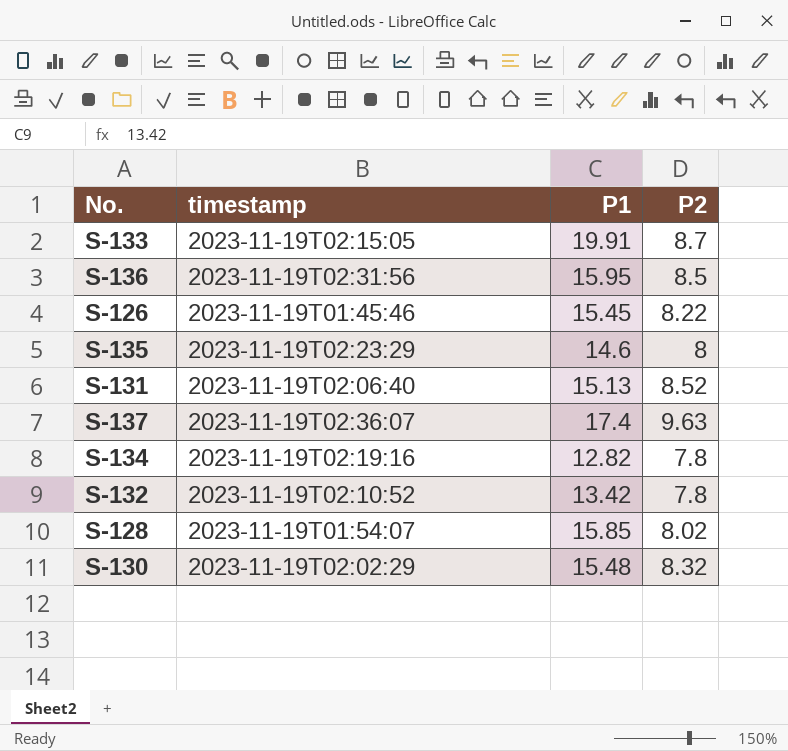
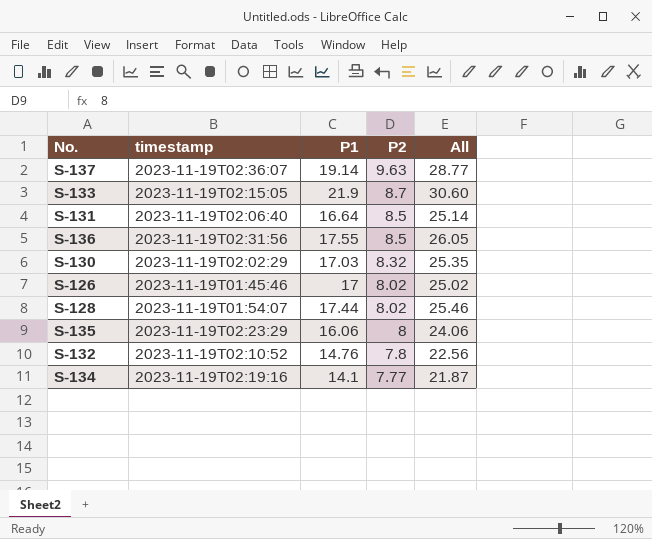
row order: none -> P2 descending
column All | formula: none -> [P1] + [P2]
S-137 | P1: 17.4 -> 19.14
S-133 | P1: 19.91 -> 21.9
S-131 | P1: 15.13 -> 16.64
S-131 | P2: 8.52 -> 8.5
S-136 | P1: 15.95 -> 17.55
S-130 | P1: 15.48 -> 17.03
S-126 | P1: 15.45 -> 17
S-126 | P2: 8.22 -> 8.02
S-128 | P1: 15.85 -> 17.44
S-135 | P1: 14.6 -> 16.06
S-132 | P1: 13.42 -> 14.76
S-134 | P1: 12.82 -> 14.1
S-134 | P2: 7.8 -> 7.77

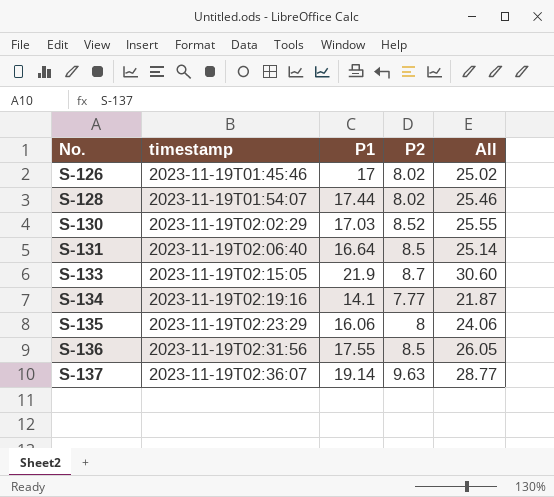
row order: P2 descending -> No. ascending
row S-132: 2023-11-19T02:10:52 | 14.76 | 7.8 | 22.56 -> none
S-130 | P2: 8.32 -> 8.52
S-130 | All: 25.35 -> 25.55

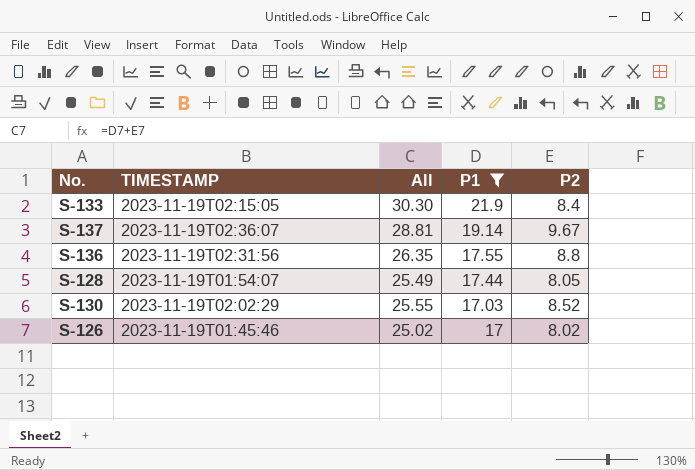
filter: none -> P1 >= 17
row order: No. ascending -> P1 descending
column name: timestamp -> TIMESTAMP
column All | position: 5 -> 3
S-133 | All: 30.60 -> 30.30
S-133 | P2: 8.7 -> 8.4
S-137 | All: 28.77 -> 28.81
S-137 | P2: 9.63 -> 9.67
S-136 | All: 26.05 -> 26.35
S-136 | P2: 8.5 -> 8.8
S-128 | All: 25.46 -> 25.49
S-128 | P2: 8.02 -> 8.05

